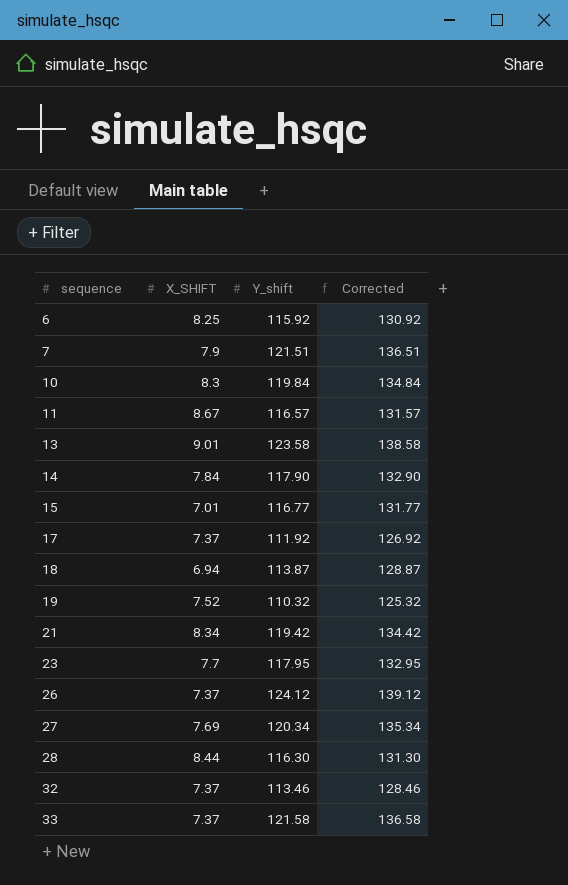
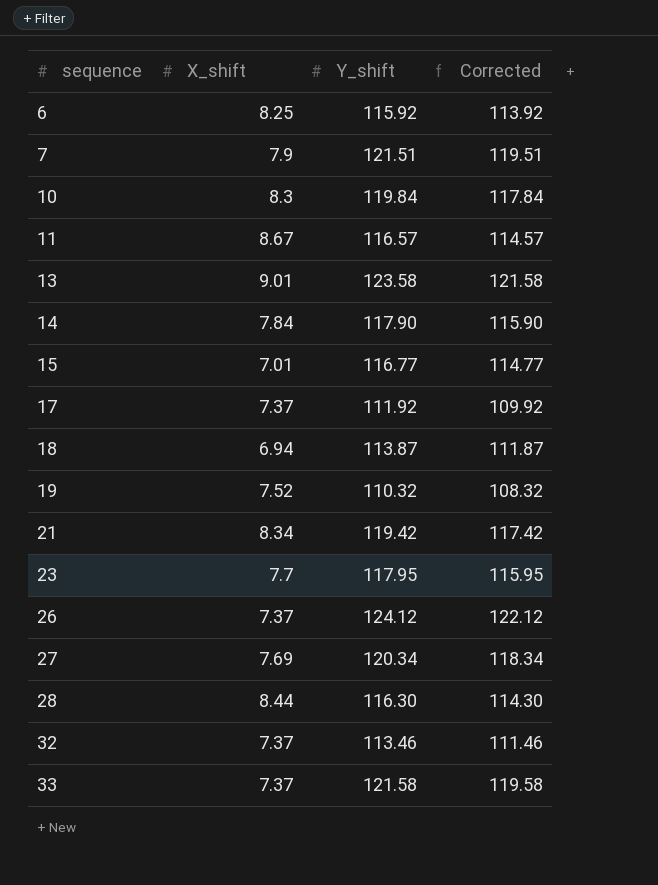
column name: X_SHIFT -> X_shift
column Corrected | formula: [Y_shift] + 15 -> [Y_shift] - 2

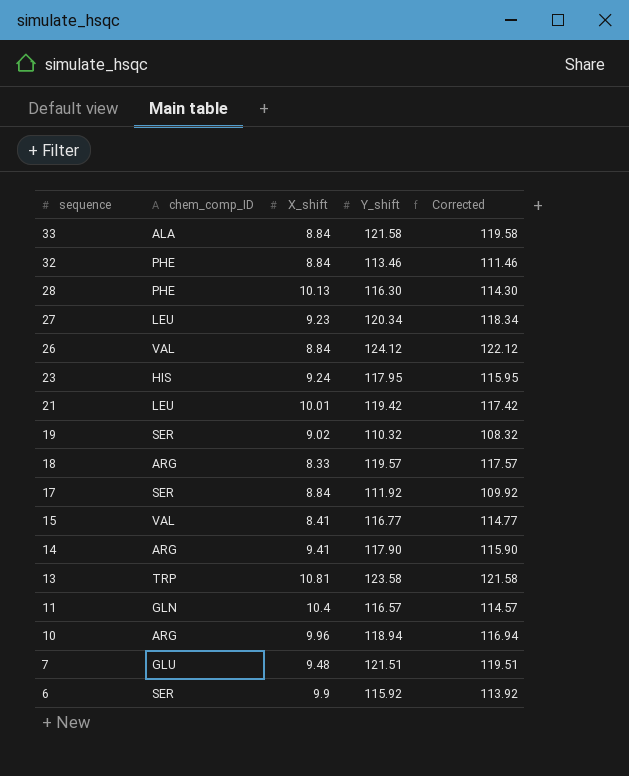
row order: sequence ascending -> sequence descending
column chem_comp_ID | position: none -> 2
33 | X_shift: 7.37 -> 8.84
32 | X_shift: 7.37 -> 8.84
28 | X_shift: 8.44 -> 10.13
27 | X_shift: 7.69 -> 9.23
26 | X_shift: 7.37 -> 8.84
23 | X_shift: 7.7 -> 9.24
21 | X_shift: 8.34 -> 10.01
19 | X_shift: 7.52 -> 9.02
18 | X_shift: 6.94 -> 8.33
18 | Y_shift: 113.87 -> 119.57
18 | Corrected: 111.87 -> 117.57
17 | X_shift: 7.37 -> 8.84
15 | X_shift: 7.01 -> 8.41
14 | X_shift: 7.84 -> 9.41
13 | X_shift: 9.01 -> 10.81
11 | X_shift: 8.67 -> 10.4
10 | X_shift: 8.3 -> 9.96
10 | Y_shift: 119.84 -> 118.94
10 | Corrected: 117.84 -> 116.94
7 | X_shift: 7.9 -> 9.48
6 | X_shift: 8.25 -> 9.9

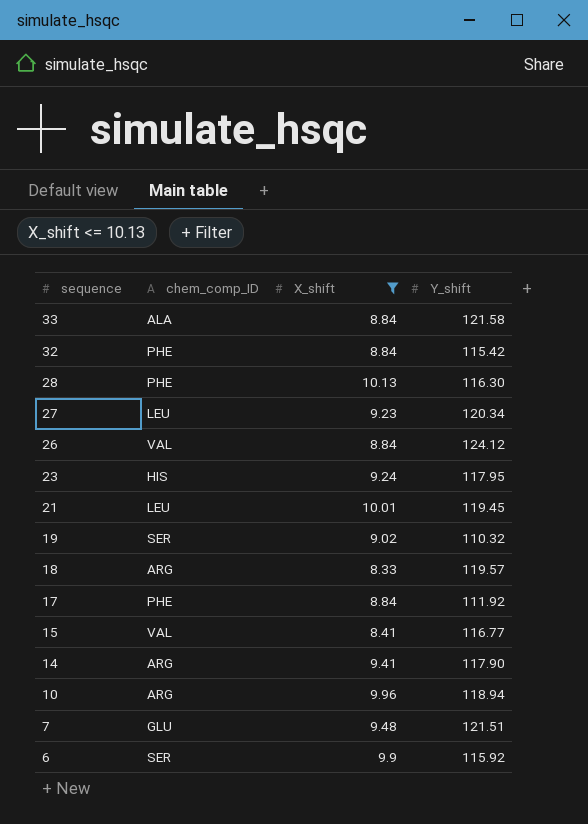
filter: none -> X_shift <= 10.13
column Corrected | formula: [Y_shift] - 2 -> none
32 | Y_shift: 113.46 -> 115.42
21 | Y_shift: 119.42 -> 119.45
17 | chem_comp_ID: SER -> PHE

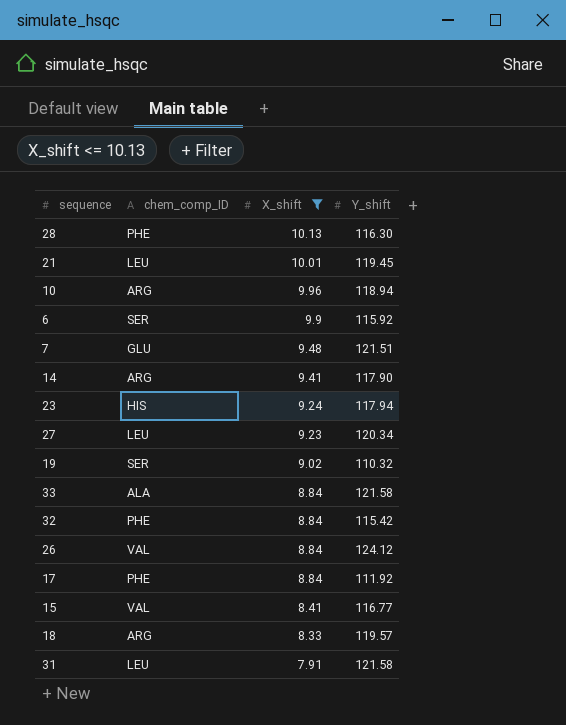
row order: sequence descending -> X_shift descending
23 | Y_shift: 117.95 -> 117.94
row 31: none -> LEU | 7.91 | 121.58

